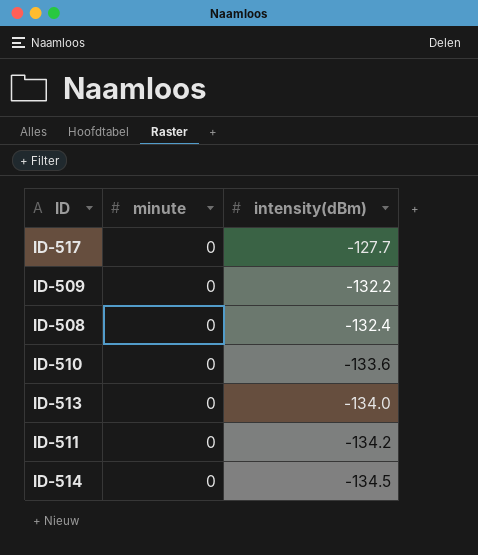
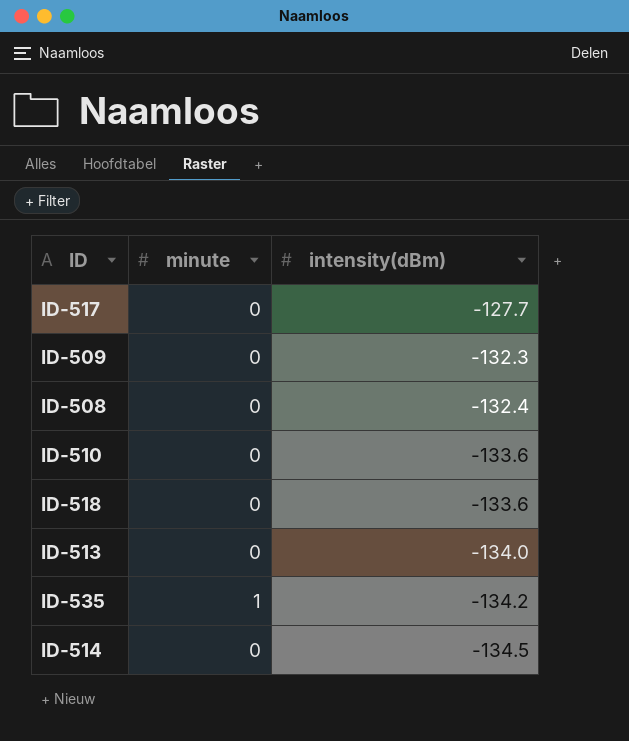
row ID-511: 0 | -134.2 -> none
ID-509 | intensity(dBm): -132.2 -> -132.3
row ID-518: none -> 0 | -133.6
row ID-535: none -> 1 | -134.2

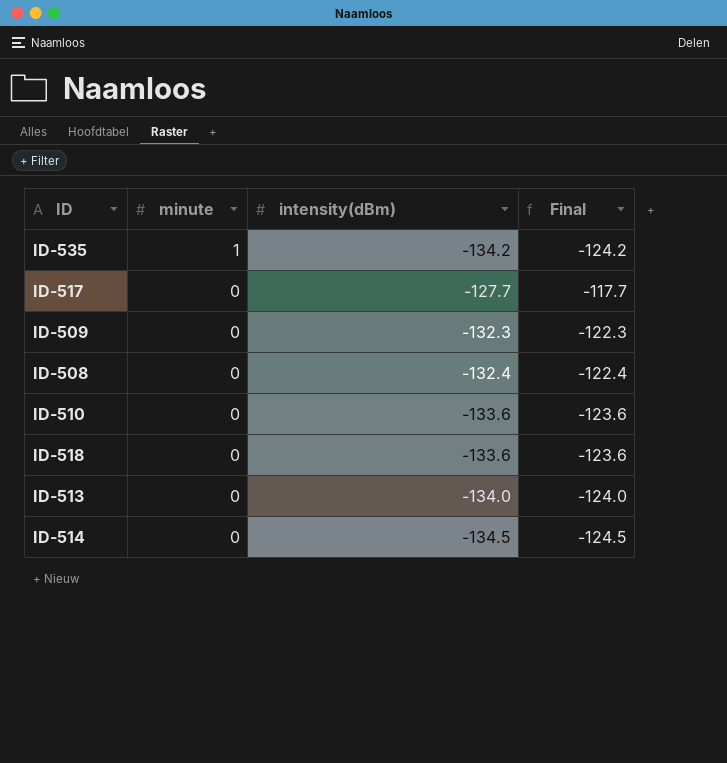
row order: intensity(dBm) descending -> minute descending
column Final | formula: none -> [intensity(dBm)] + 10

